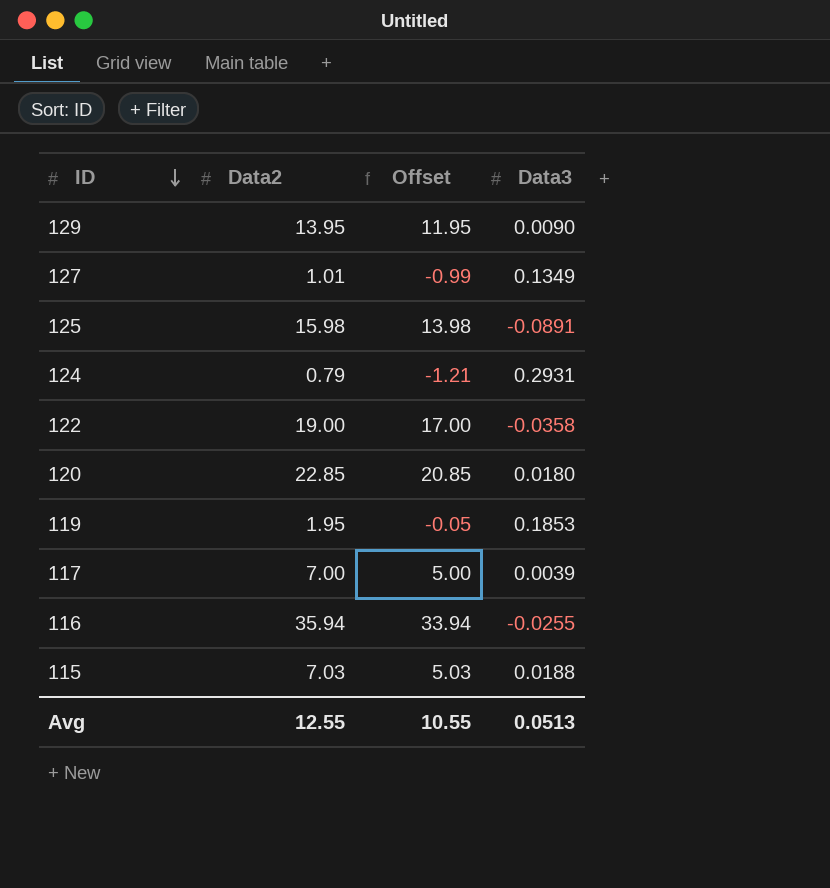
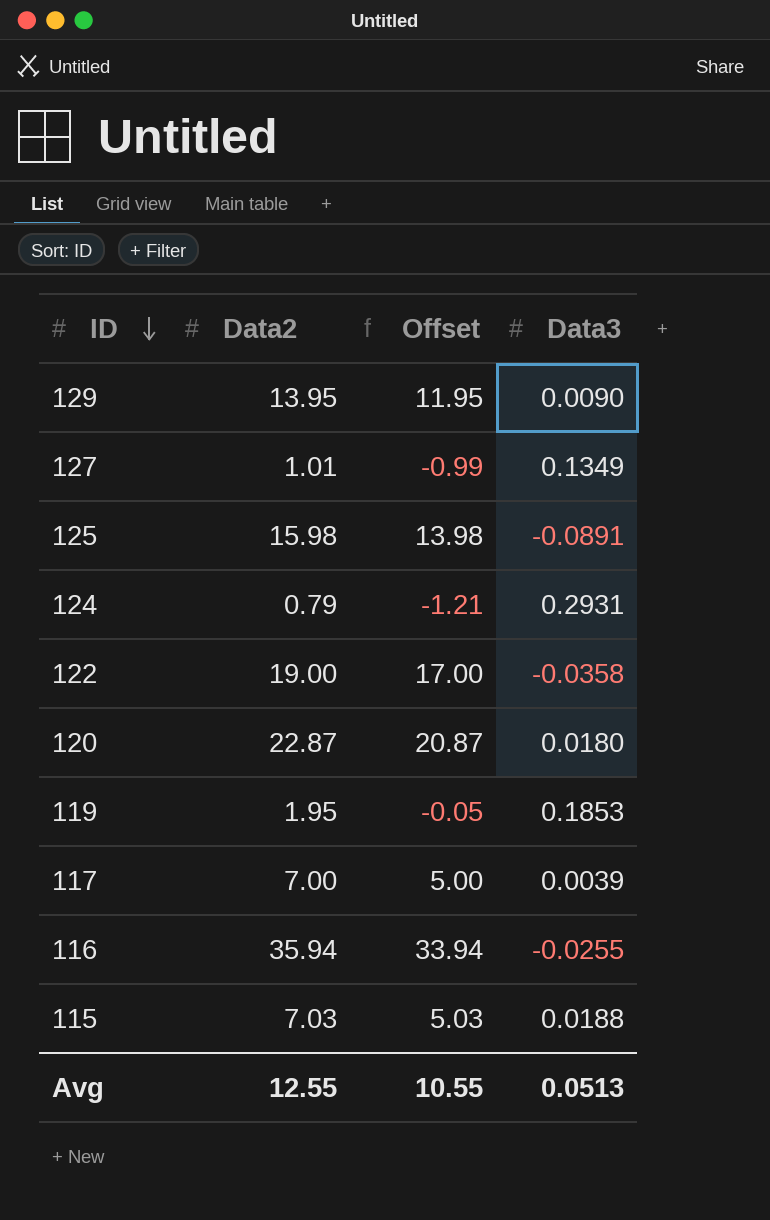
120 | Data2: 22.85 -> 22.87
120 | Offset: 20.85 -> 20.87

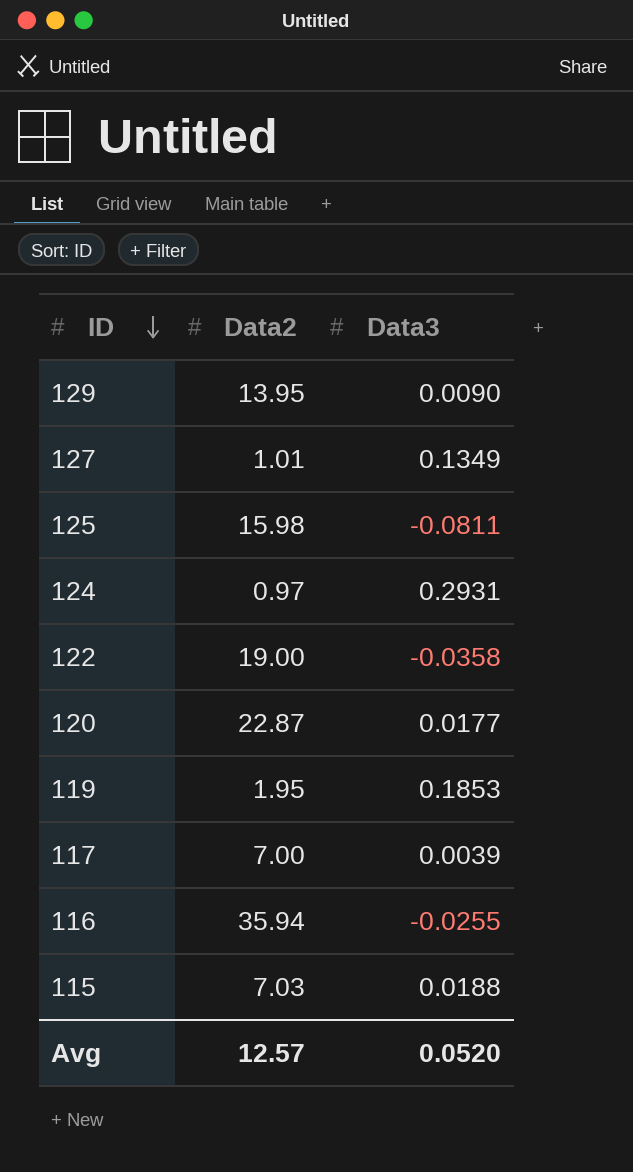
column Offset | formula: [Data2] - 2 -> none
125 | Data3: -0.0891 -> -0.0811
124 | Data2: 0.79 -> 0.97
120 | Data3: 0.0180 -> 0.0177
Avg | Data2: 12.55 -> 12.57
Avg | Data3: 0.0513 -> 0.0520

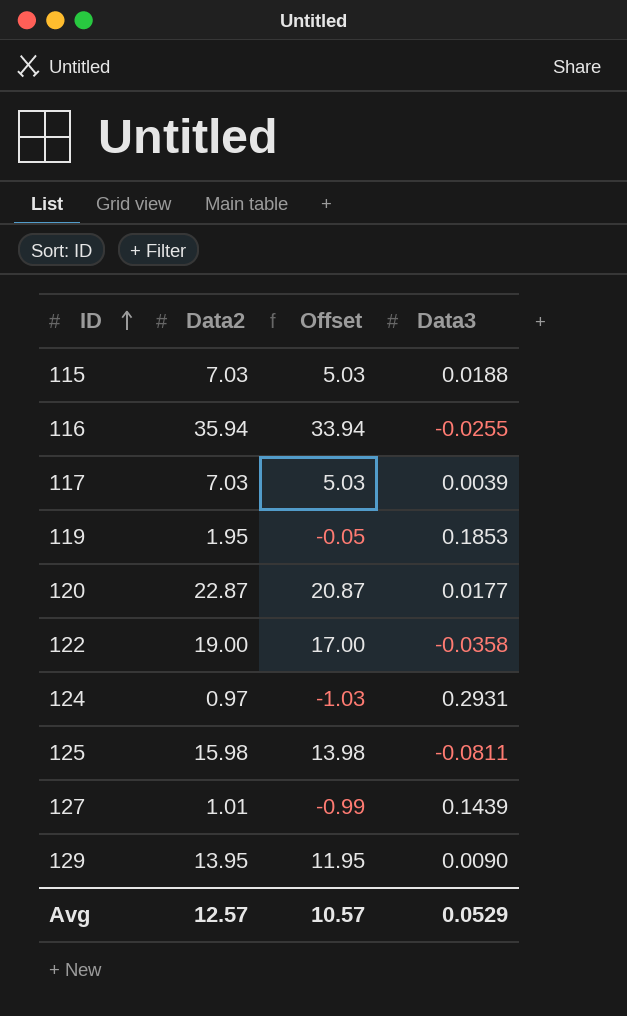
row order: ID descending -> ID ascending
column Offset | formula: none -> [Data2] - 2
117 | Data2: 7.00 -> 7.03
127 | Data3: 0.1349 -> 0.1439
Avg | Data3: 0.0520 -> 0.0529

